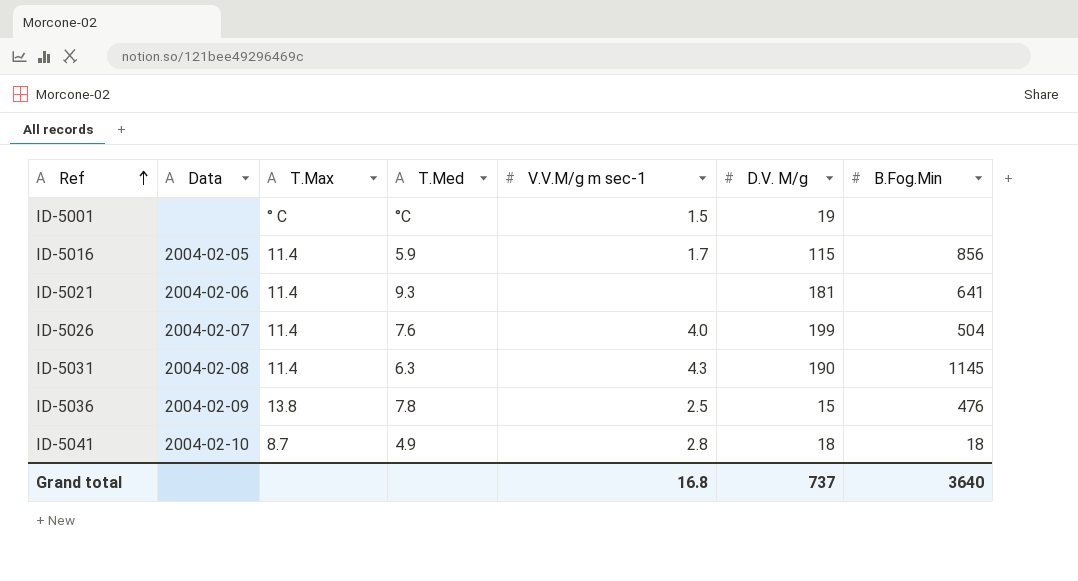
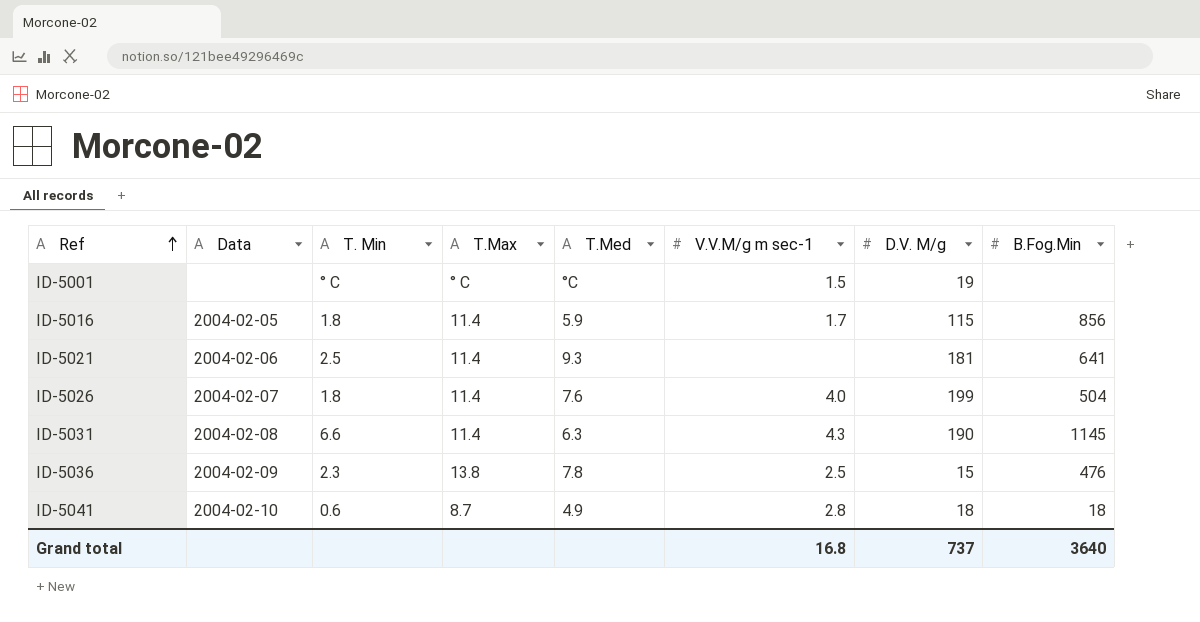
column T. Min | position: none -> 3

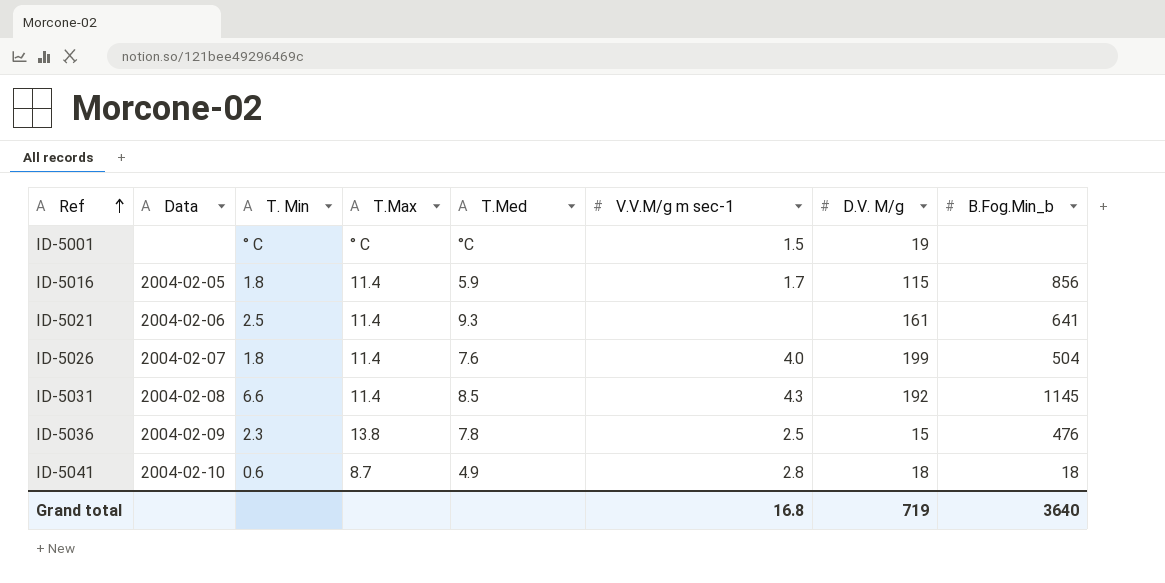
column name: B.Fog.Min -> B.Fog.Min_b
ID-5021 | D.V. M/g: 181 -> 161
ID-5031 | T.Med: 6.3 -> 8.5
ID-5031 | D.V. M/g: 190 -> 192
Grand total | D.V. M/g: 737 -> 719

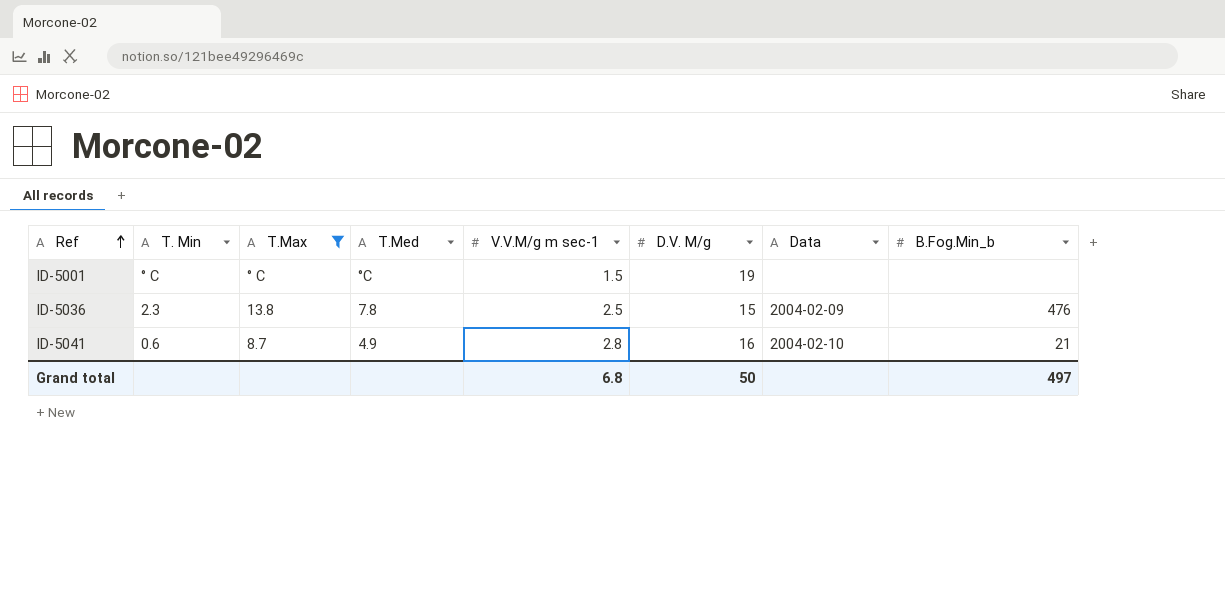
filter: none -> T.Max != 11.4
column Data | position: 2 -> 7
ID-5041 | D.V. M/g: 18 -> 16
ID-5041 | B.Fog.Min_b: 18 -> 21
Grand total | V.V.M/g m sec-1: 16.8 -> 6.8
Grand total | D.V. M/g: 719 -> 50
Grand total | B.Fog.Min_b: 3640 -> 497

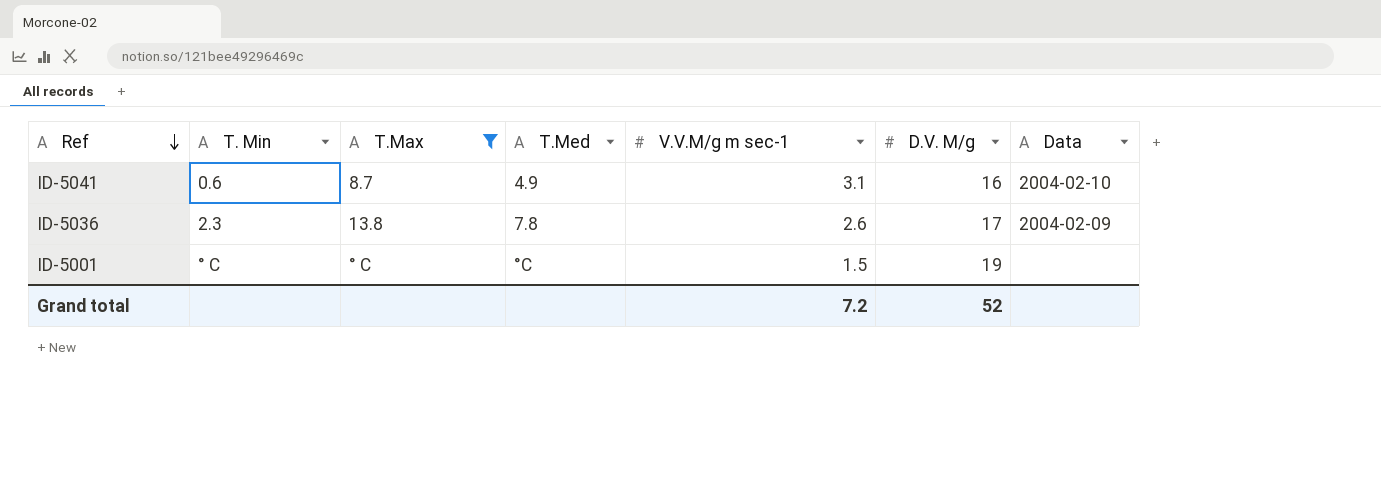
row order: Ref ascending -> Ref descending
column B.Fog.Min_b | position: 8 -> none
ID-5041 | V.V.M/g m sec-1: 2.8 -> 3.1
ID-5036 | V.V.M/g m sec-1: 2.5 -> 2.6
ID-5036 | D.V. M/g: 15 -> 17
Grand total | V.V.M/g m sec-1: 6.8 -> 7.2
Grand total | D.V. M/g: 50 -> 52

